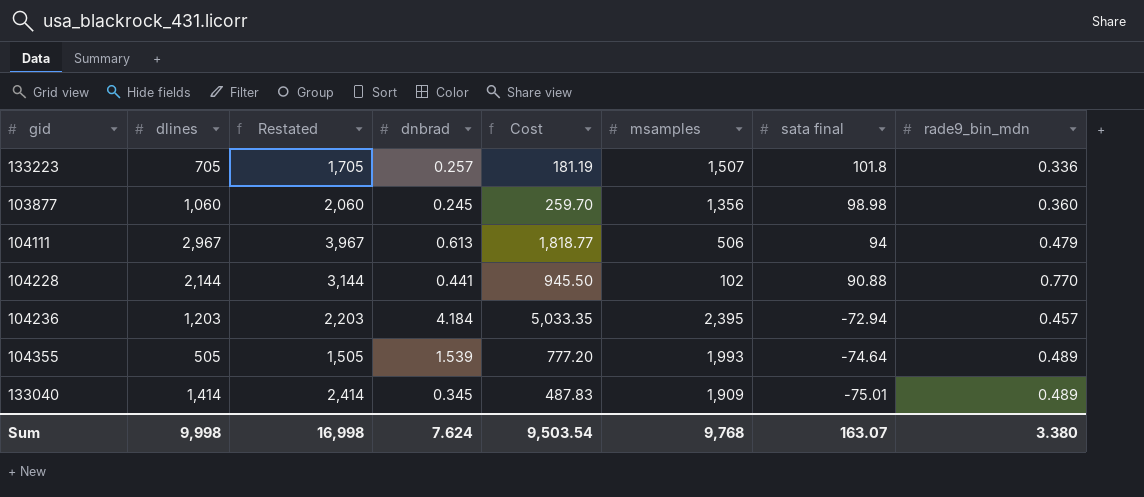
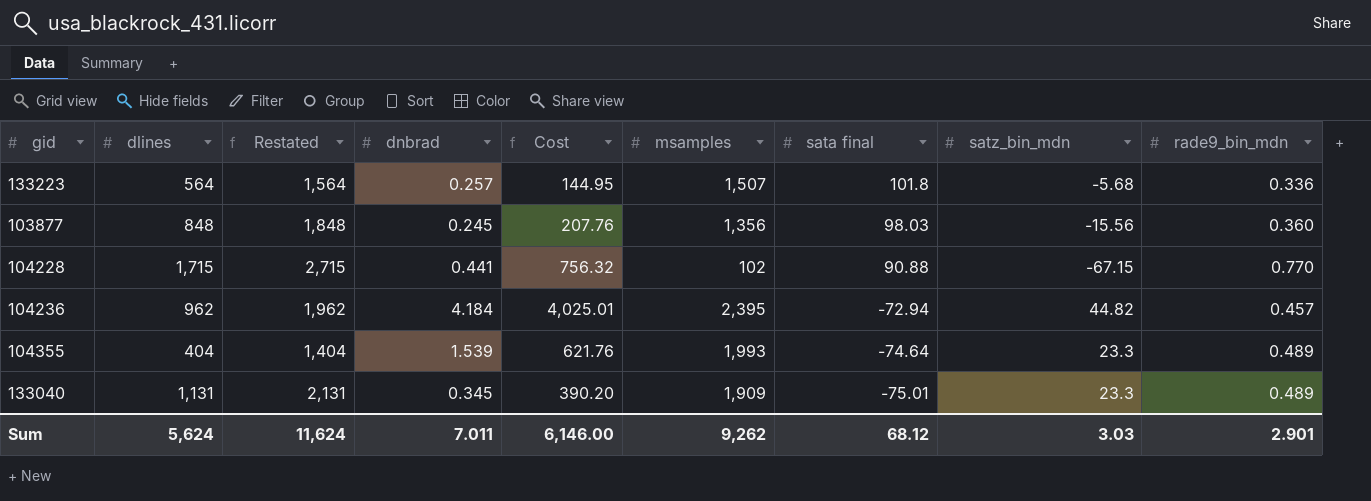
column satz_bin_mdn | position: none -> 8
row 104111: 2,967 | 3,967 | 0.613 | 1,818.77 | 506 | 94 | 0.479 -> none
133223 | dlines: 705 -> 564
133223 | Restated: 1,705 -> 1,564
133223 | Cost: 181.19 -> 144.95
103877 | dlines: 1,060 -> 848
103877 | Restated: 2,060 -> 1,848
103877 | Cost: 259.70 -> 207.76
103877 | sata final: 98.98 -> 98.03
104228 | dlines: 2,144 -> 1,715
104228 | Restated: 3,144 -> 2,715
104228 | Cost: 945.50 -> 756.32
104236 | dlines: 1,203 -> 962
104236 | Restated: 2,203 -> 1,962
104236 | Cost: 5,033.35 -> 4,025.01
104355 | dlines: 505 -> 404
104355 | Restated: 1,505 -> 1,404
104355 | Cost: 777.20 -> 621.76
133040 | dlines: 1,414 -> 1,131
133040 | Restated: 2,414 -> 2,131
133040 | Cost: 487.83 -> 390.20
Sum | dlines: 9,998 -> 5,624
Sum | Restated: 16,998 -> 11,624
Sum | dnbrad: 7.624 -> 7.011
Sum | Cost: 9,503.54 -> 6,146.00
Sum | msamples: 9,768 -> 9,262
Sum | sata final: 163.07 -> 68.12
Sum | rade9_bin_mdn: 3.380 -> 2.901

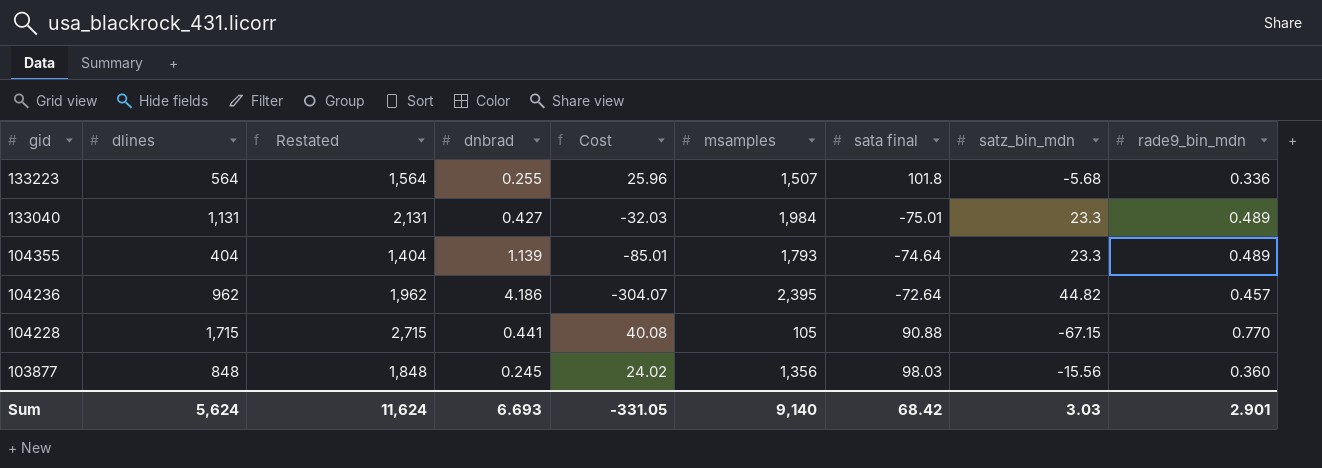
row order: sata final descending -> gid descending
column Cost | formula: [dlines] * [dnbrad] -> [dnbrad] * [sata final]
133223 | dnbrad: 0.257 -> 0.255
133040 | dnbrad: 0.345 -> 0.427
133040 | msamples: 1,909 -> 1,984
104355 | dnbrad: 1.539 -> 1.139
104355 | msamples: 1,993 -> 1,793
104236 | dnbrad: 4.184 -> 4.186
104236 | sata final: -72.94 -> -72.64
104228 | msamples: 102 -> 105
Sum | dnbrad: 7.011 -> 6.693
Sum | Cost: 6,146.00 -> -331.05
Sum | msamples: 9,262 -> 9,140
Sum | sata final: 68.12 -> 68.42

